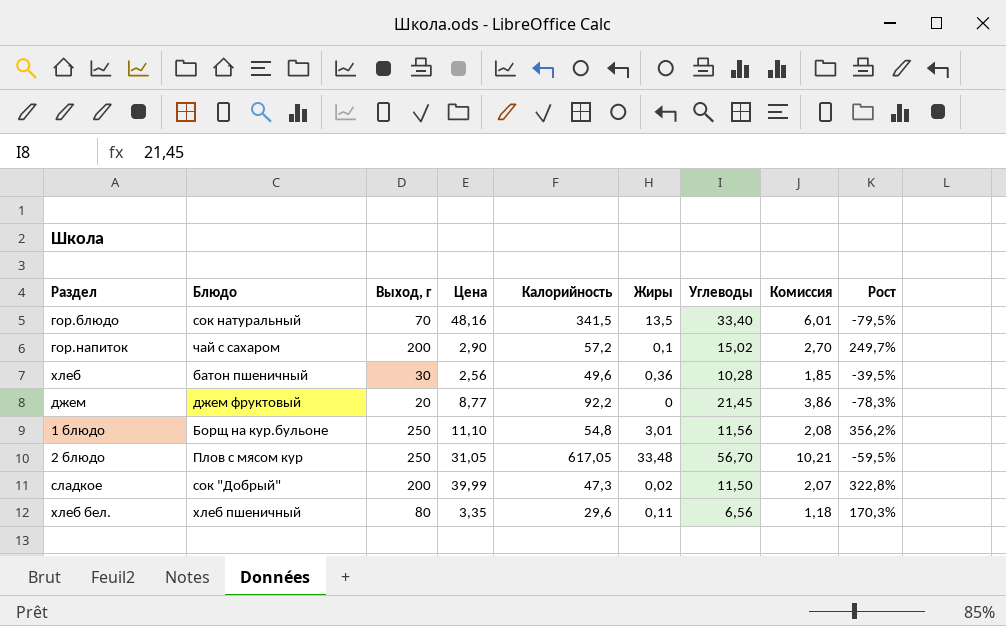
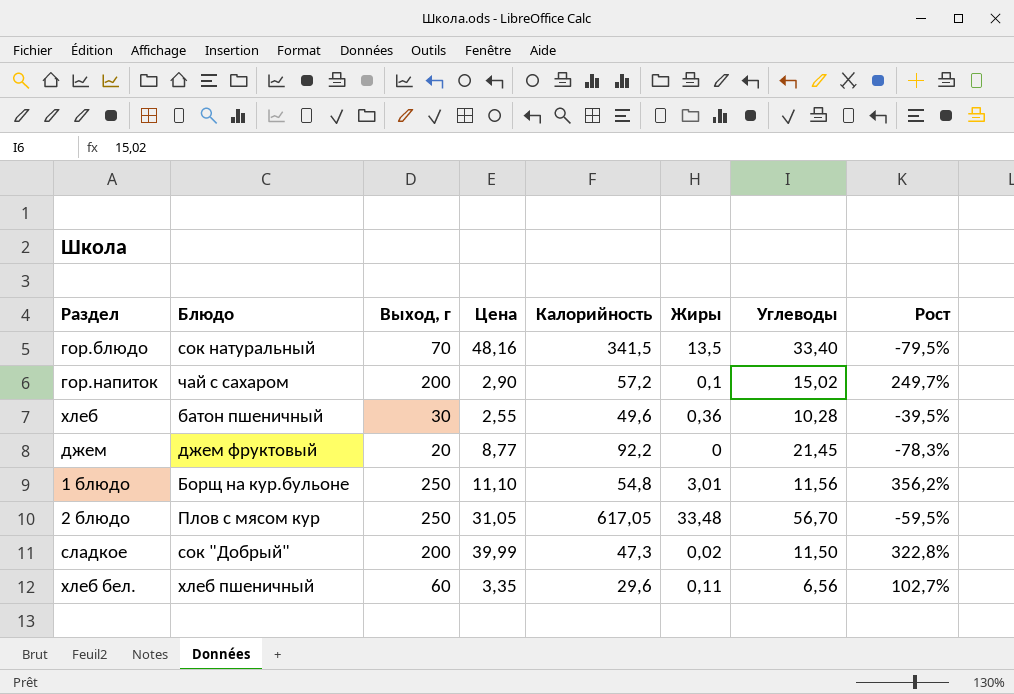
column Комиссия | formula: [Углеводы] * 0,18 -> none
хлеб | Цена: 2,56 -> 2,55
хлеб бел. | Выход, г: 80 -> 60
хлеб бел. | Рост: 170,3% -> 102,7%

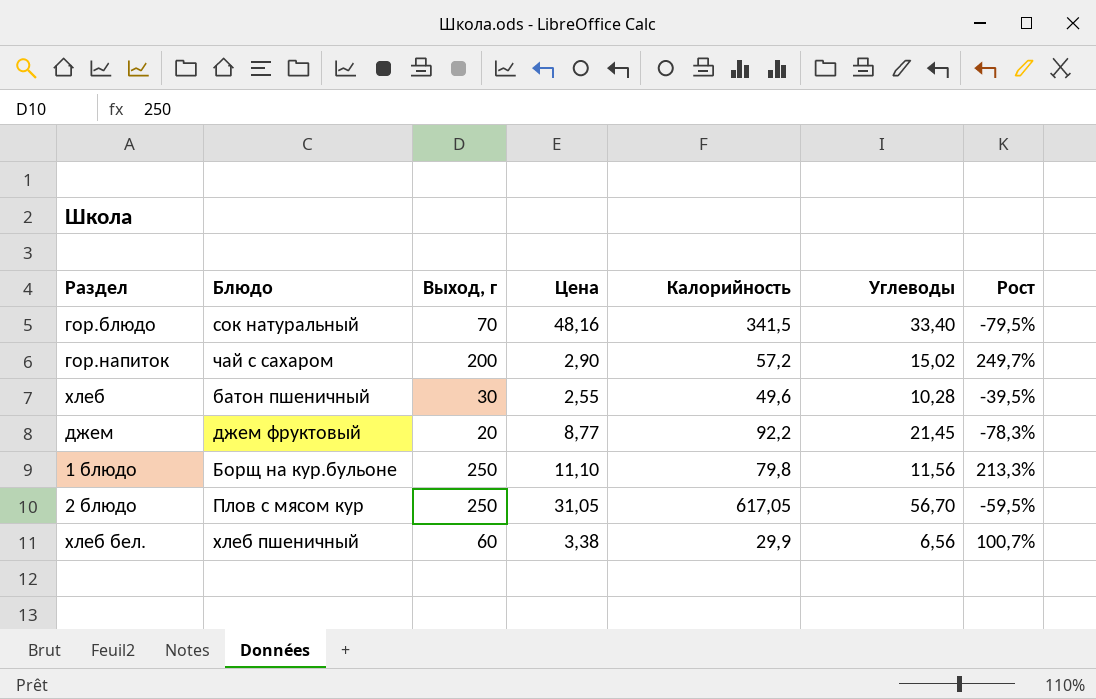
column Жиры | position: 6 -> none
row сладкое: сок "Добрый" | 200 | 39,99 | 47,3 | 0,02 | 11,50 | 322,8% -> none
1 блюдо | Калорийность: 54,8 -> 79,8
1 блюдо | Рост: 356,2% -> 213,3%
хлеб бел. | Цена: 3,35 -> 3,38
хлеб бел. | Калорийность: 29,6 -> 29,9
хлеб бел. | Рост: 102,7% -> 100,7%

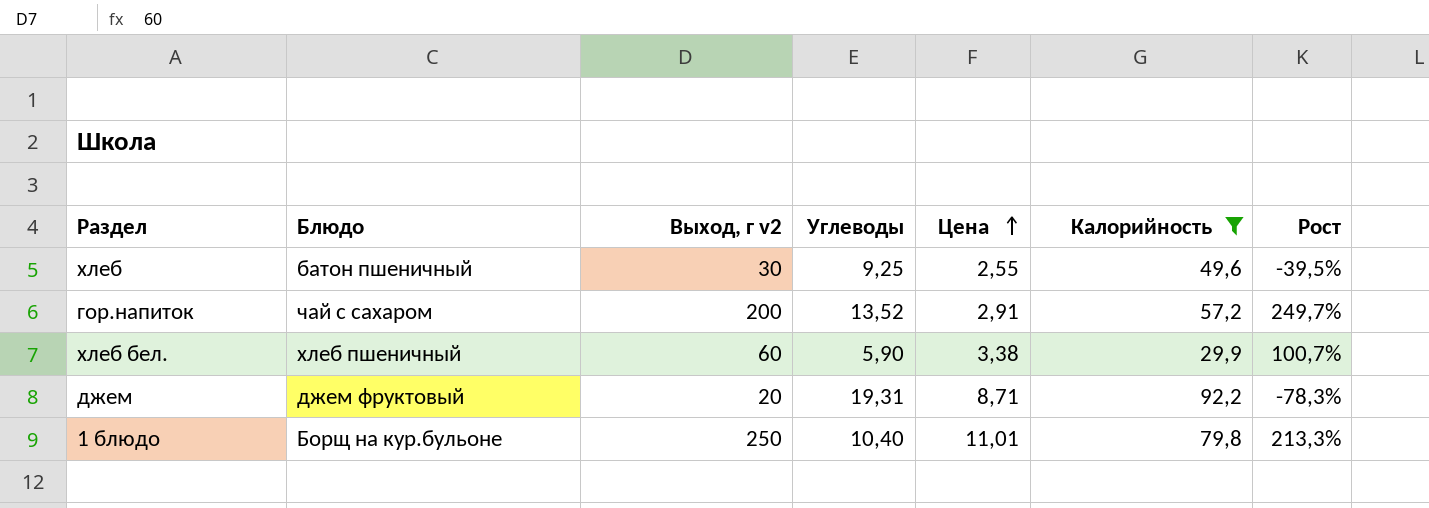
filter: none -> Калорийность <= 92,2
row order: none -> Цена ascending
column name: Выход, г -> Выход, г v2
column Углеводы | position: 6 -> 4
хлеб | Углеводы: 10,28 -> 9,25
гор.напиток | Углеводы: 15,02 -> 13,52
гор.напиток | Цена: 2,90 -> 2,91
хлеб бел. | Углеводы: 6,56 -> 5,90
джем | Углеводы: 21,45 -> 19,31
джем | Цена: 8,77 -> 8,71
1 блюдо | Углеводы: 11,56 -> 10,40
1 блюдо | Цена: 11,10 -> 11,01

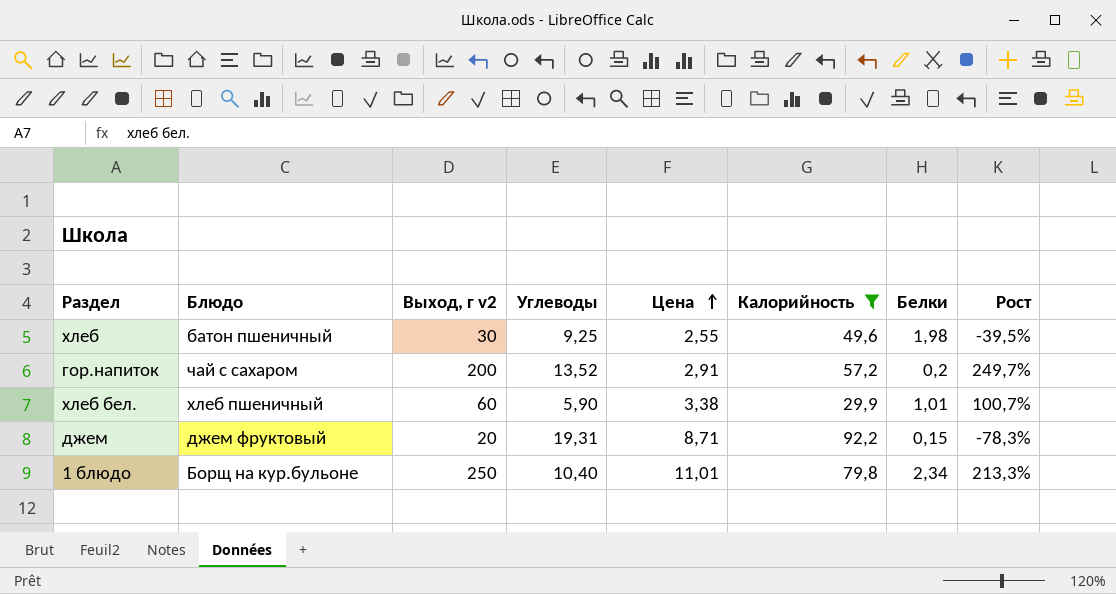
column Белки | position: none -> 7

